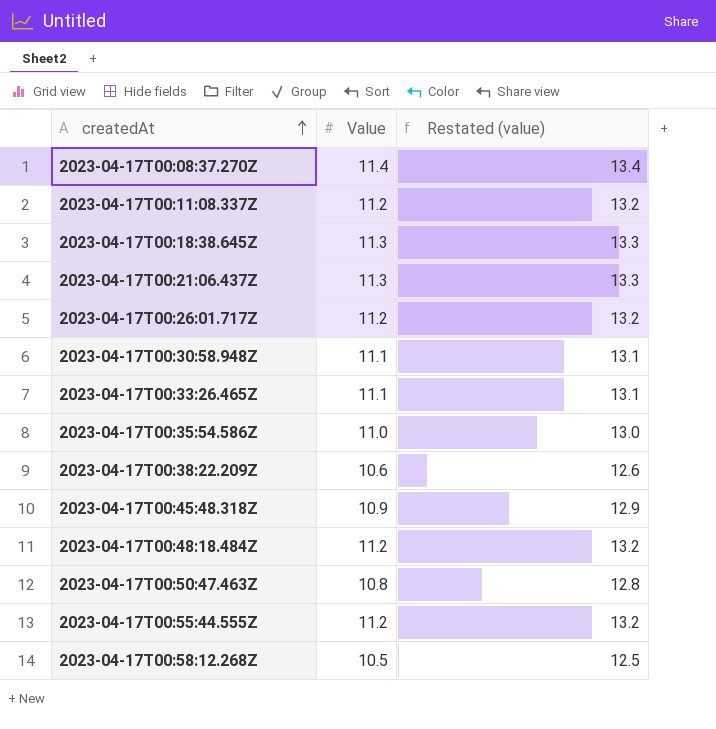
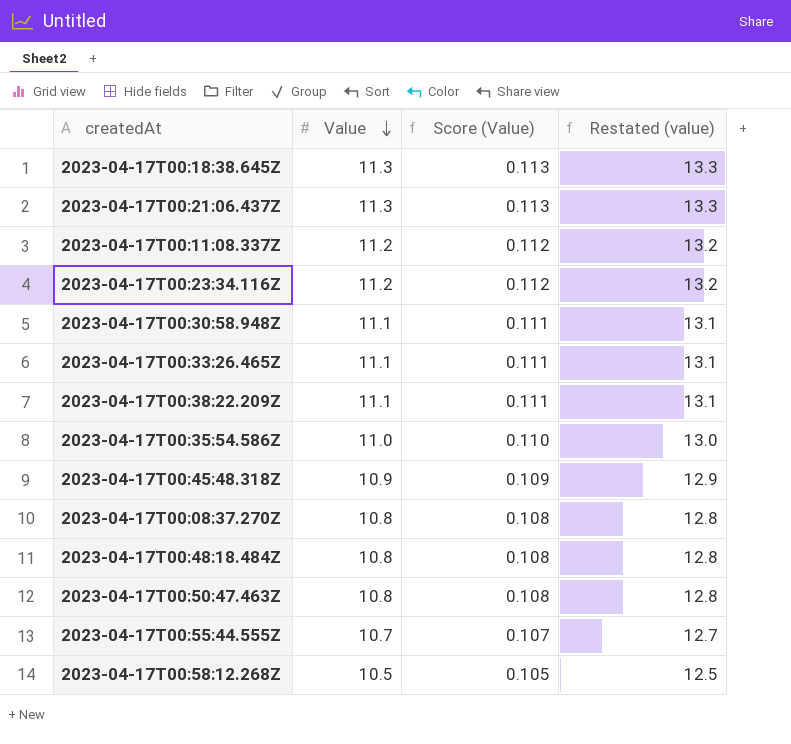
row order: createdAt ascending -> Value descending
column Score (Value) | formula: none -> [Value] * 0.01
row 2023-04-17T00:26:01.717Z: 11.2 | 13.2 -> none
row 2023-04-17T00:23:34.116Z: none -> 11.2 | 0.112 | 13.2
2023-04-17T00:38:22.209Z | Value: 10.6 -> 11.1
2023-04-17T00:38:22.209Z | Restated (value): 12.6 -> 13.1
2023-04-17T00:08:37.270Z | Value: 11.4 -> 10.8
2023-04-17T00:08:37.270Z | Restated (value): 13.4 -> 12.8
2023-04-17T00:48:18.484Z | Value: 11.2 -> 10.8
2023-04-17T00:48:18.484Z | Restated (value): 13.2 -> 12.8
2023-04-17T00:55:44.555Z | Value: 11.2 -> 10.7
2023-04-17T00:55:44.555Z | Restated (value): 13.2 -> 12.7

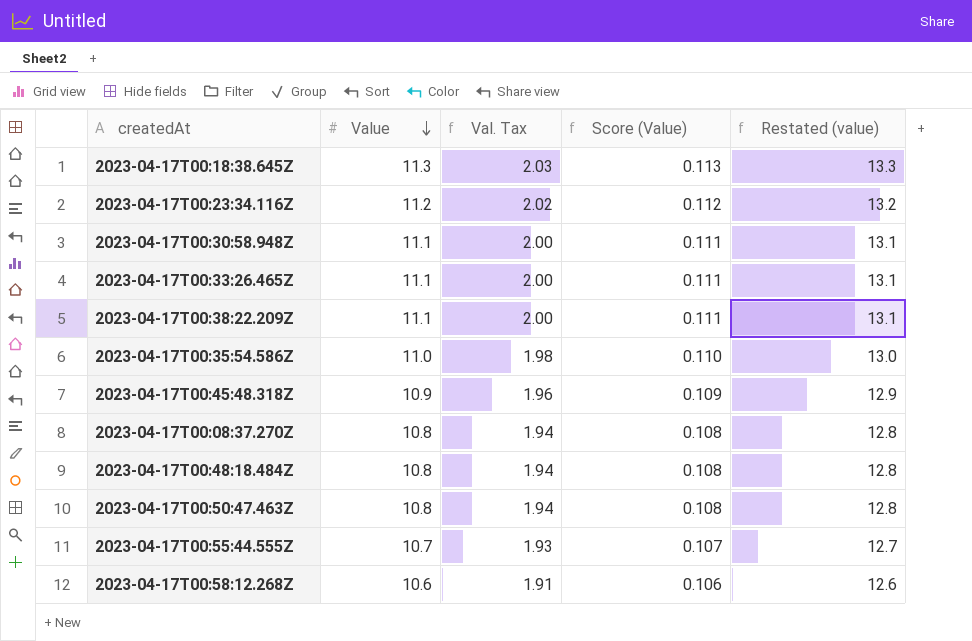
column Val. Tax | formula: none -> [Value] * 0.18
row 2023-04-17T00:21:06.437Z: 11.3 | 0.113 | 13.3 -> none
row 2023-04-17T00:11:08.337Z: 11.2 | 0.112 | 13.2 -> none
2023-04-17T00:58:12.268Z | Value: 10.5 -> 10.6
2023-04-17T00:58:12.268Z | Score (Value): 0.105 -> 0.106
2023-04-17T00:58:12.268Z | Restated (value): 12.5 -> 12.6

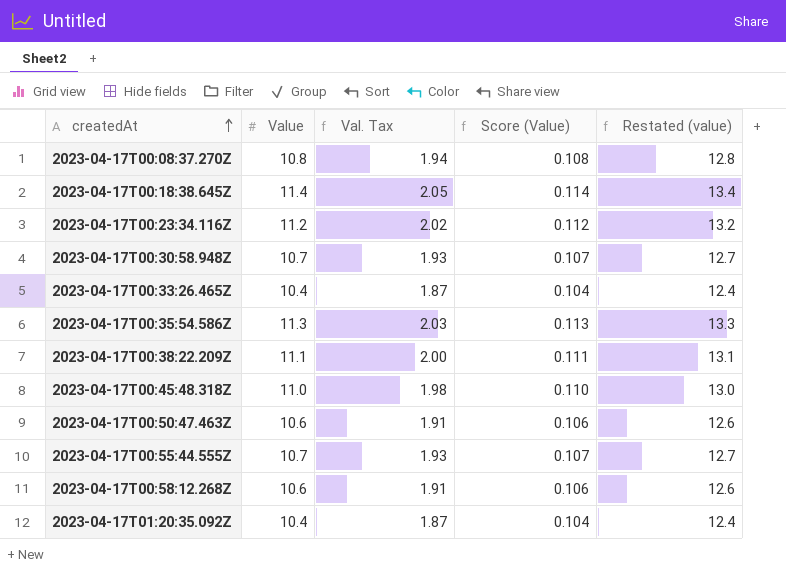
row order: Value descending -> createdAt ascending
row 2023-04-17T00:48:18.484Z: 10.8 | 1.94 | 0.108 | 12.8 -> none
2023-04-17T00:18:38.645Z | Value: 11.3 -> 11.4
2023-04-17T00:18:38.645Z | Val. Tax: 2.03 -> 2.05
2023-04-17T00:18:38.645Z | Score (Value): 0.113 -> 0.114
2023-04-17T00:18:38.645Z | Restated (value): 13.3 -> 13.4
2023-04-17T00:30:58.948Z | Value: 11.1 -> 10.7
2023-04-17T00:30:58.948Z | Val. Tax: 2.00 -> 1.93
2023-04-17T00:30:58.948Z | Score (Value): 0.111 -> 0.107
2023-04-17T00:30:58.948Z | Restated (value): 13.1 -> 12.7
2023-04-17T00:33:26.465Z | Value: 11.1 -> 10.4
2023-04-17T00:33:26.465Z | Val. Tax: 2.00 -> 1.87
2023-04-17T00:33:26.465Z | Score (Value): 0.111 -> 0.104
2023-04-17T00:33:26.465Z | Restated (value): 13.1 -> 12.4
2023-04-17T00:35:54.586Z | Value: 11.0 -> 11.3
2023-04-17T00:35:54.586Z | Val. Tax: 1.98 -> 2.03
2023-04-17T00:35:54.586Z | Score (Value): 0.110 -> 0.113
2023-04-17T00:35:54.586Z | Restated (value): 13.0 -> 13.3
2023-04-17T00:45:48.318Z | Value: 10.9 -> 11.0
2023-04-17T00:45:48.318Z | Val. Tax: 1.96 -> 1.98
2023-04-17T00:45:48.318Z | Score (Value): 0.109 -> 0.110
2023-04-17T00:45:48.318Z | Restated (value): 12.9 -> 13.0
2023-04-17T00:50:47.463Z | Value: 10.8 -> 10.6
2023-04-17T00:50:47.463Z | Val. Tax: 1.94 -> 1.91
2023-04-17T00:50:47.463Z | Score (Value): 0.108 -> 0.106
2023-04-17T00:50:47.463Z | Restated (value): 12.8 -> 12.6
row 2023-04-17T01:20:35.092Z: none -> 10.4 | 1.87 | 0.104 | 12.4

